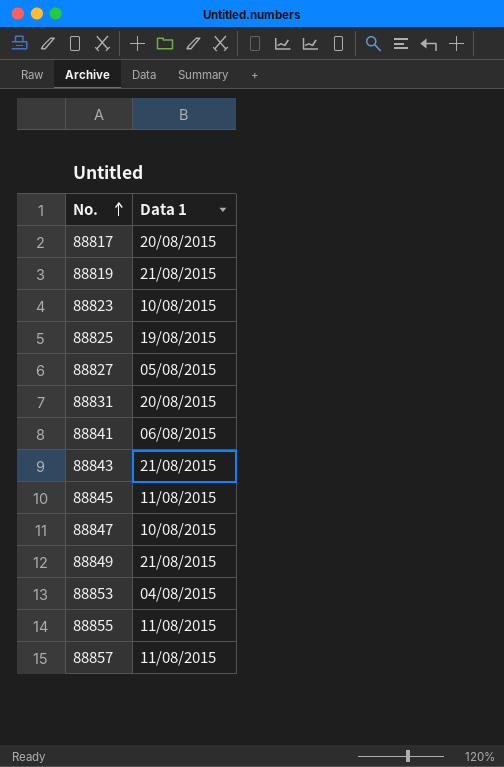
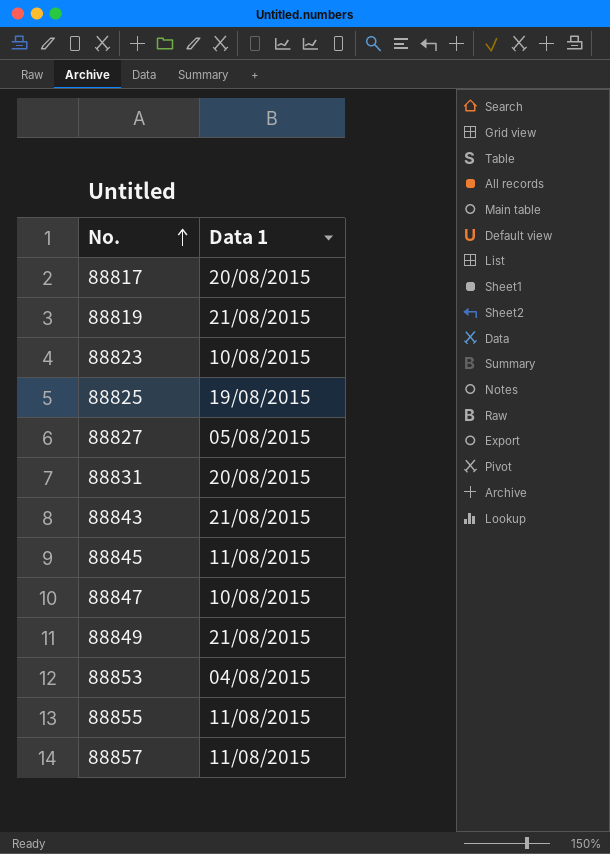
row 88841: 06/08/2015 -> none

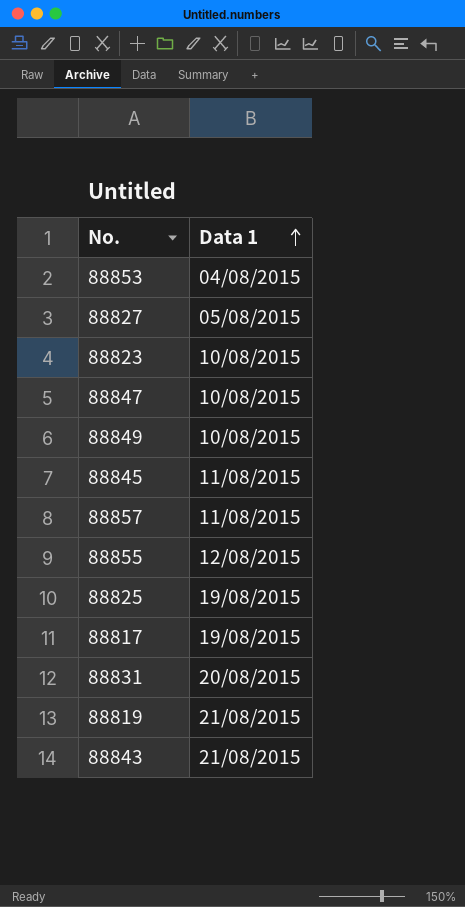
row order: No. ascending -> Data 1 ascending
88849 | Data 1: 21/08/2015 -> 10/08/2015
88855 | Data 1: 11/08/2015 -> 12/08/2015
88817 | Data 1: 20/08/2015 -> 19/08/2015

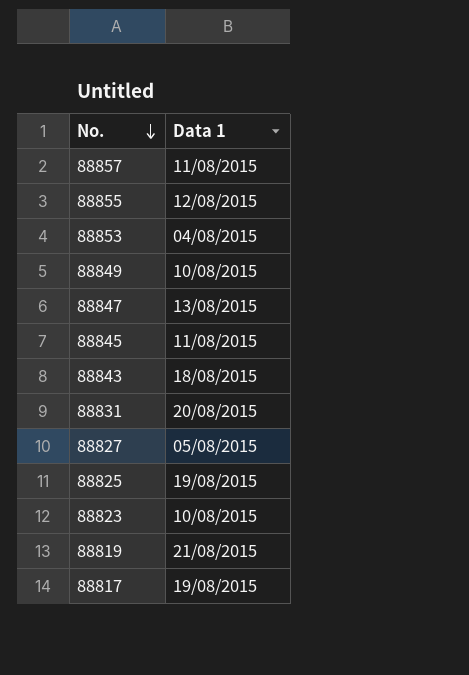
row order: Data 1 ascending -> No. descending
88847 | Data 1: 10/08/2015 -> 13/08/2015
88843 | Data 1: 21/08/2015 -> 18/08/2015

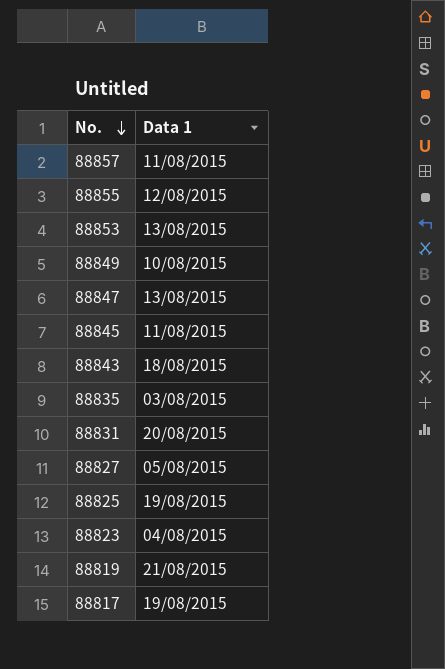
88853 | Data 1: 04/08/2015 -> 13/08/2015
row 88835: none -> 03/08/2015
88823 | Data 1: 10/08/2015 -> 04/08/2015

